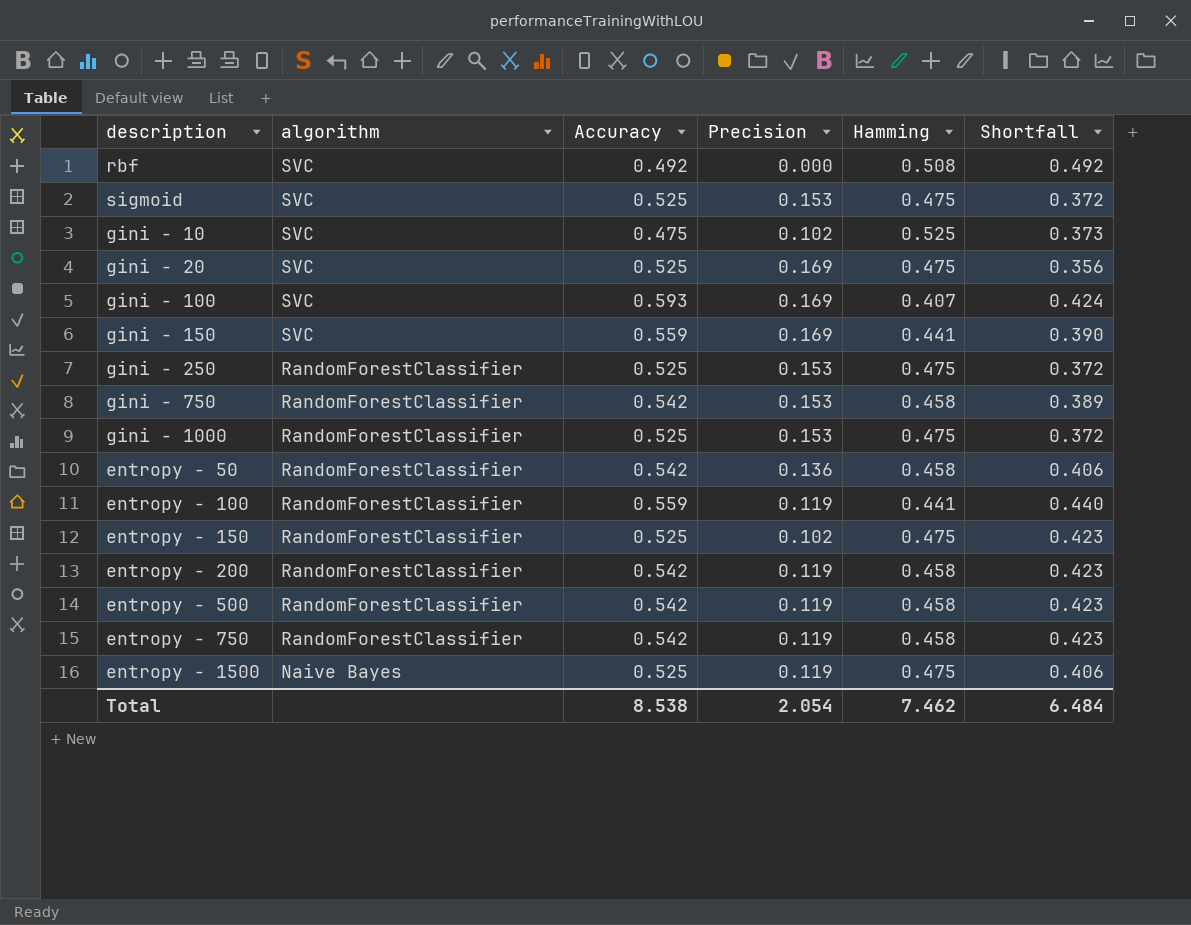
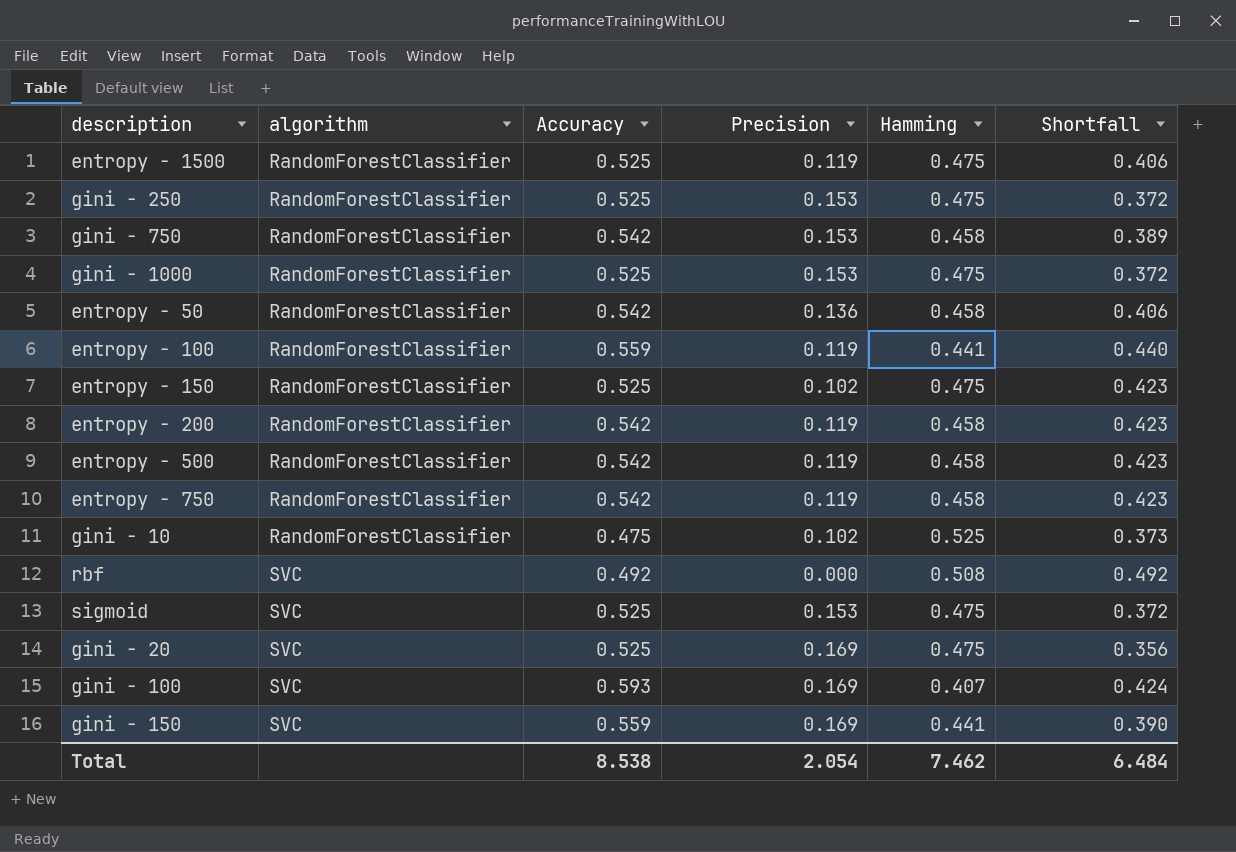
row order: algorithm descending -> algorithm ascending
entropy - 1500 | algorithm: Naive Bayes -> RandomForestClassifier
gini - 10 | algorithm: SVC -> RandomForestClassifier

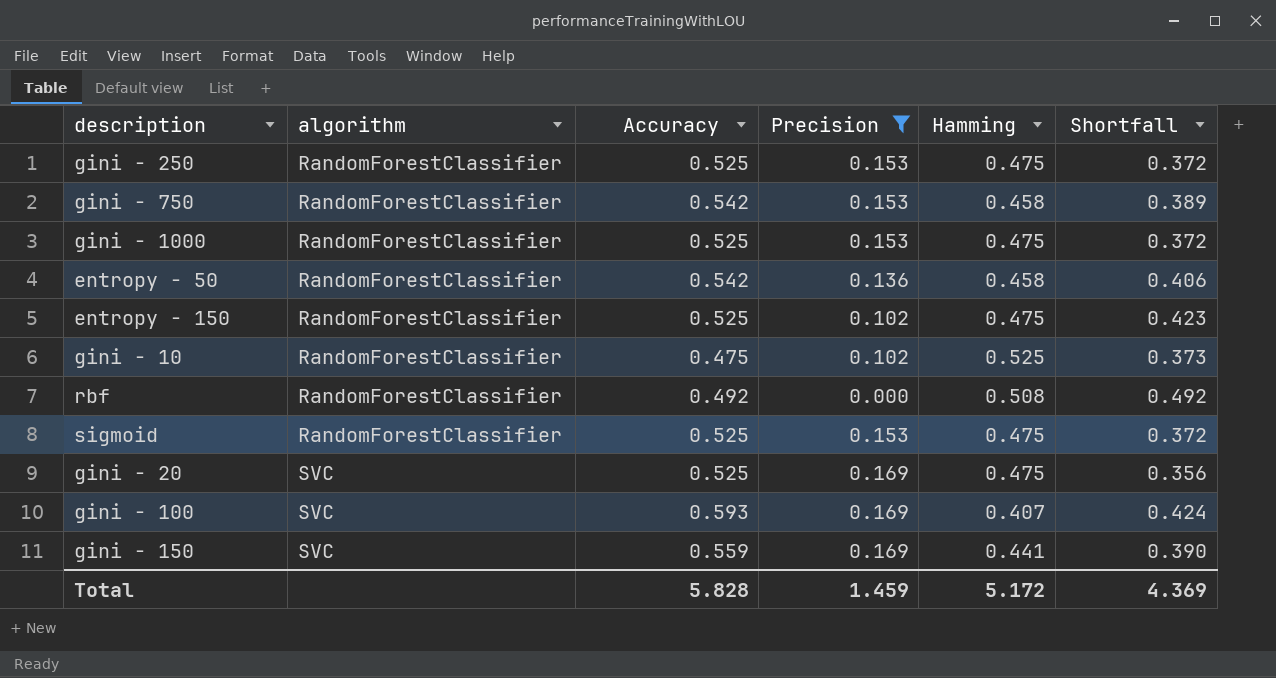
filter: none -> Precision != 0.119
rbf | algorithm: SVC -> RandomForestClassifier
sigmoid | algorithm: SVC -> RandomForestClassifier
Total | Accuracy: 8.538 -> 5.828
Total | Precision: 2.054 -> 1.459
Total | Hamming: 7.462 -> 5.172
Total | Shortfall: 6.484 -> 4.369

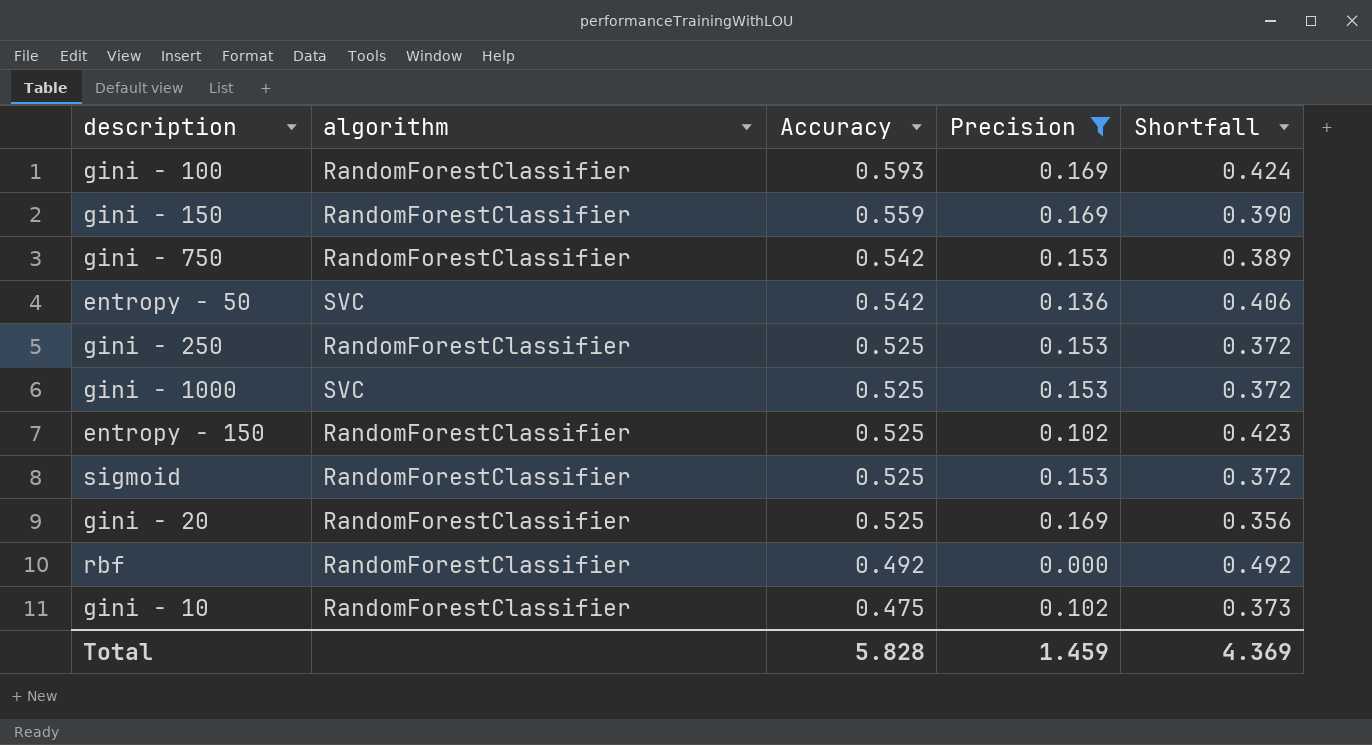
row order: algorithm ascending -> Accuracy descending
column Hamming | position: 5 -> none
gini - 100 | algorithm: SVC -> RandomForestClassifier
gini - 150 | algorithm: SVC -> RandomForestClassifier
entropy - 50 | algorithm: RandomForestClassifier -> SVC
gini - 1000 | algorithm: RandomForestClassifier -> SVC
gini - 20 | algorithm: SVC -> RandomForestClassifier

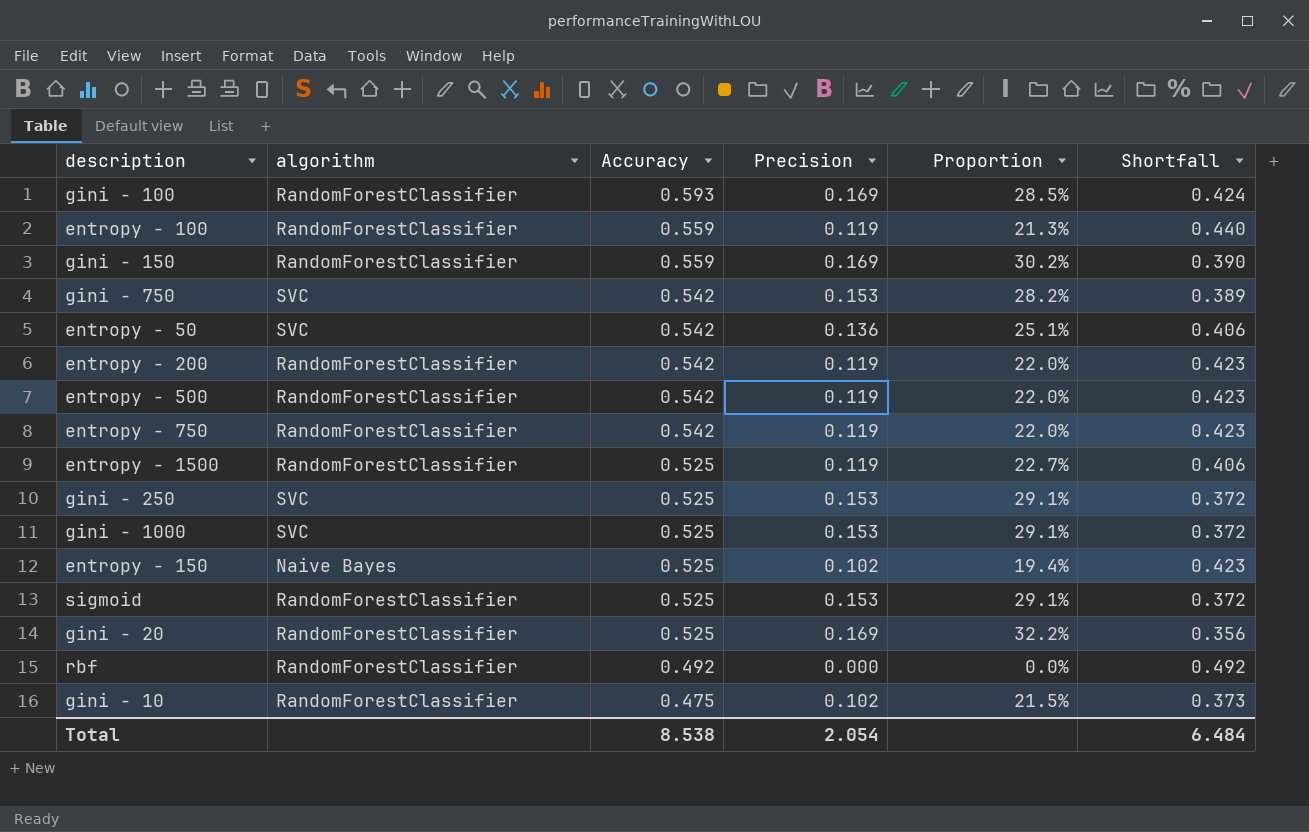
filter: Precision != 0.119 -> none
column Proportion | formula: none -> [Precision] / [Accuracy]
gini - 750 | algorithm: RandomForestClassifier -> SVC
gini - 250 | algorithm: RandomForestClassifier -> SVC
entropy - 150 | algorithm: RandomForestClassifier -> Naive Bayes
Total | Accuracy: 5.828 -> 8.538
Total | Precision: 1.459 -> 2.054
Total | Shortfall: 4.369 -> 6.484

